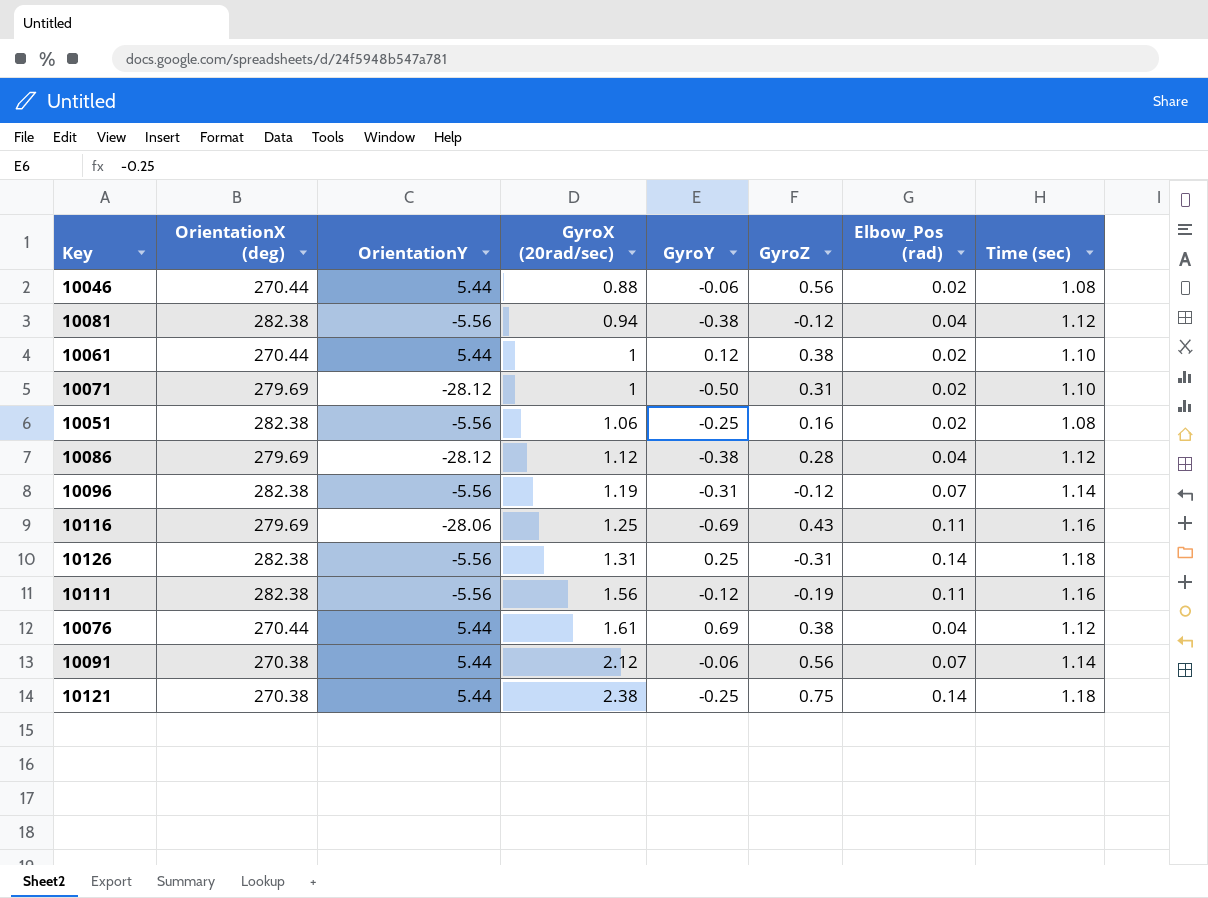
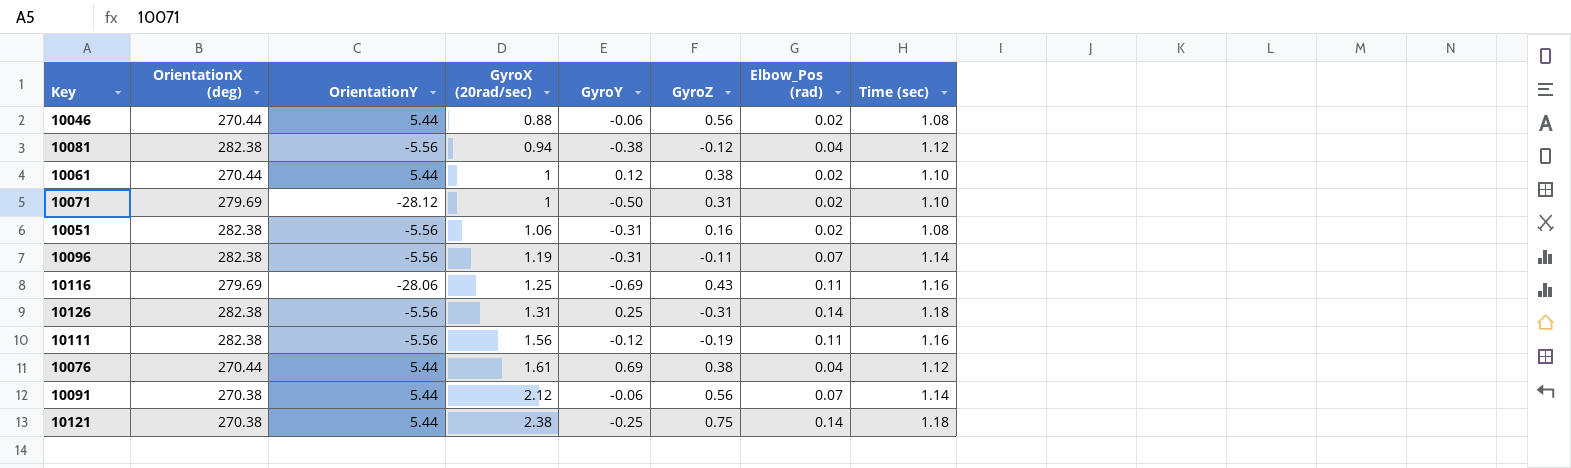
row 10086: 279.69 | -28.12 | 1.12 | -0.38 | 0.28 | 0.04 | 1.12 -> none
10051 | GyroY: -0.25 -> -0.31
10096 | GyroZ: -0.12 -> -0.11

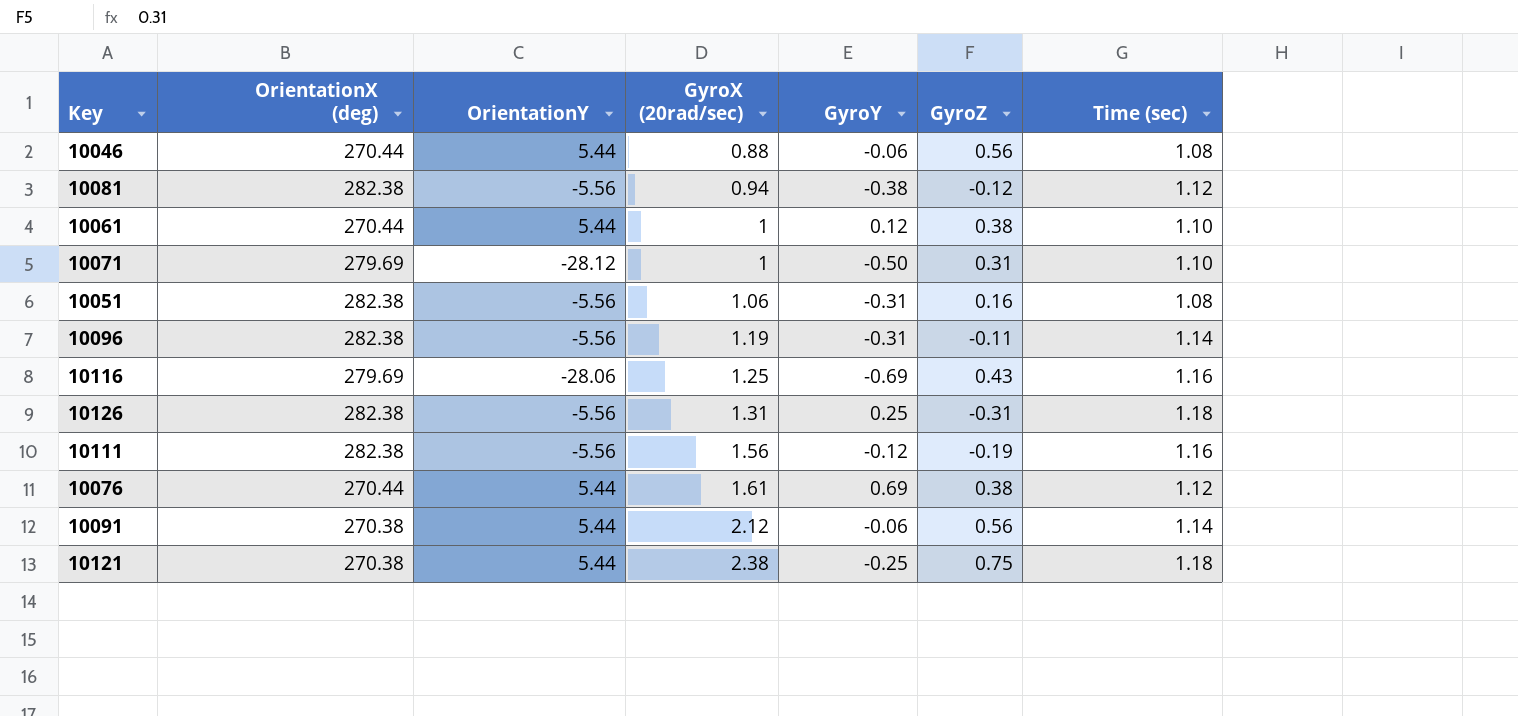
column Elbow_Pos (rad) | position: 7 -> none

